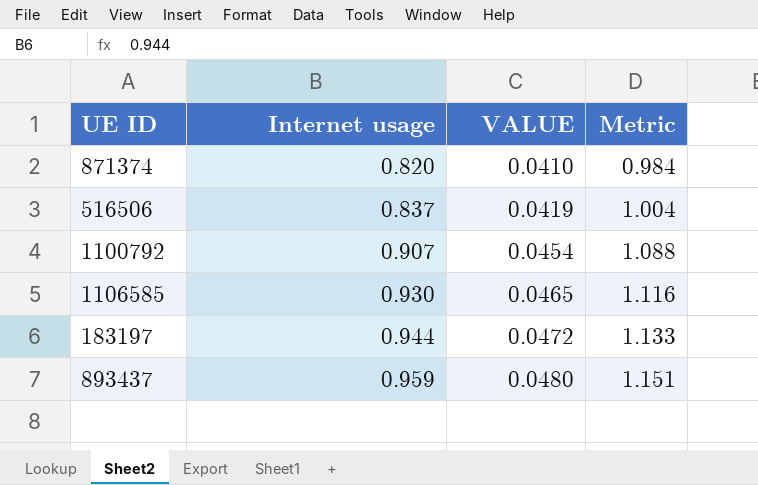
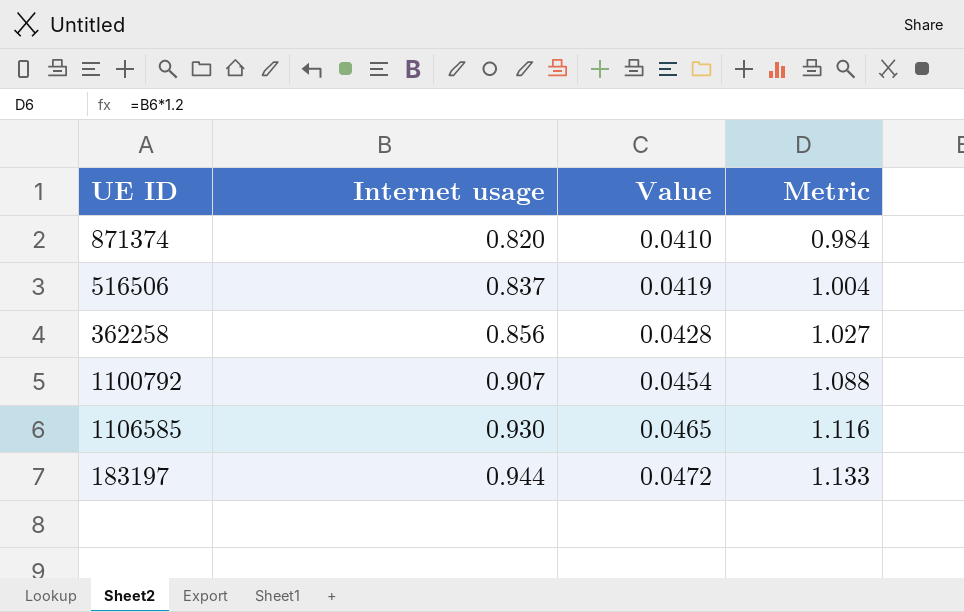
column name: VALUE -> Value
row 893437: 0.959 | 0.0480 | 1.151 -> none
row 362258: none -> 0.856 | 0.0428 | 1.027

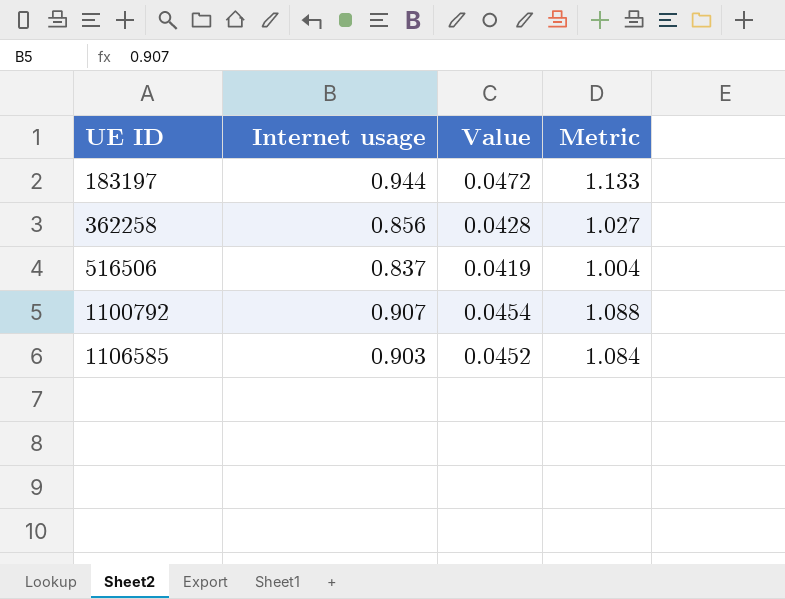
row order: Internet usage ascending -> UE ID ascending
row 871374: 0.820 | 0.0410 | 0.984 -> none
1106585 | Internet usage: 0.930 -> 0.903
1106585 | Value: 0.0465 -> 0.0452
1106585 | Metric: 1.116 -> 1.084

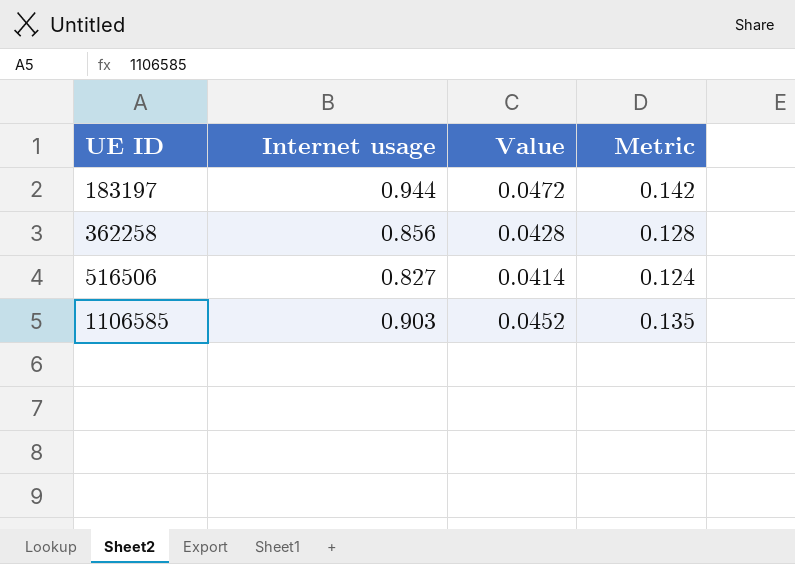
column Metric | formula: [Internet usage] * 1.2 -> [Internet usage] * 0.15
row 1100792: 0.907 | 0.0454 | 1.088 -> none
516506 | Internet usage: 0.837 -> 0.827
516506 | Value: 0.0419 -> 0.0414

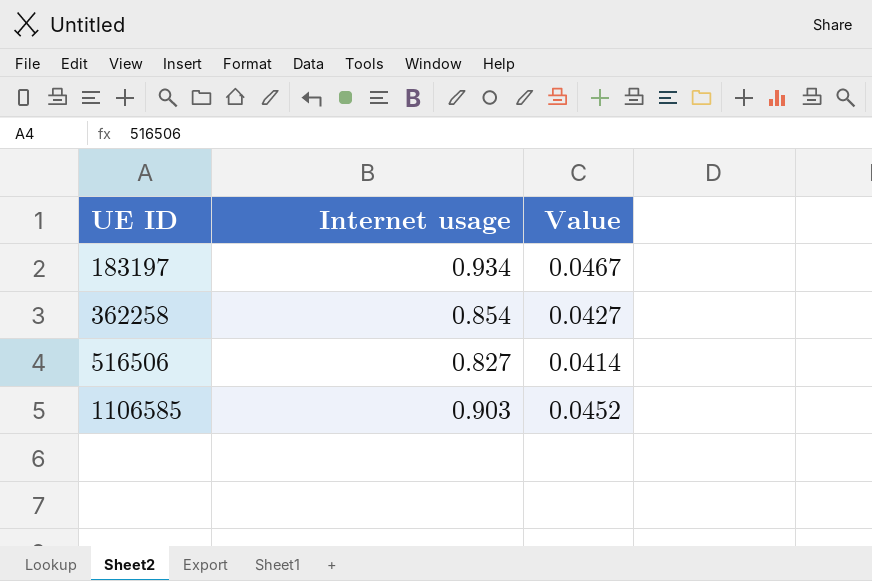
column Metric | formula: [Internet usage] * 0.15 -> none
183197 | Internet usage: 0.944 -> 0.934
183197 | Value: 0.0472 -> 0.0467
362258 | Internet usage: 0.856 -> 0.854
362258 | Value: 0.0428 -> 0.0427

